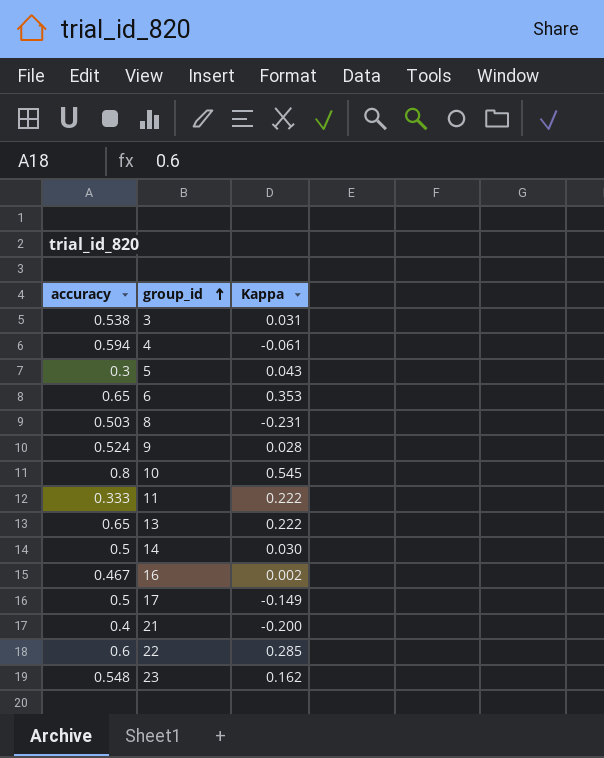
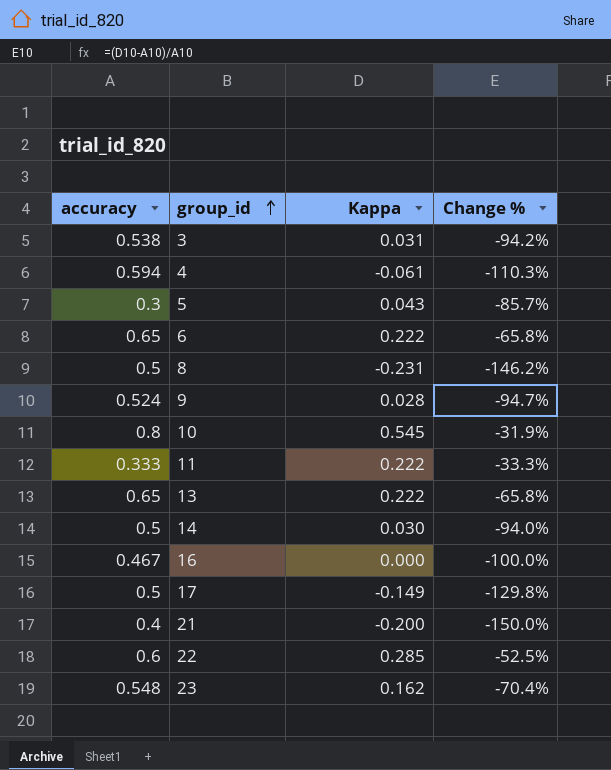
column Change % | formula: none -> ([Kappa] - [accuracy]) / [accuracy]
6 | Kappa: 0.353 -> 0.222
8 | accuracy: 0.503 -> 0.5
16 | Kappa: 0.002 -> 0.000

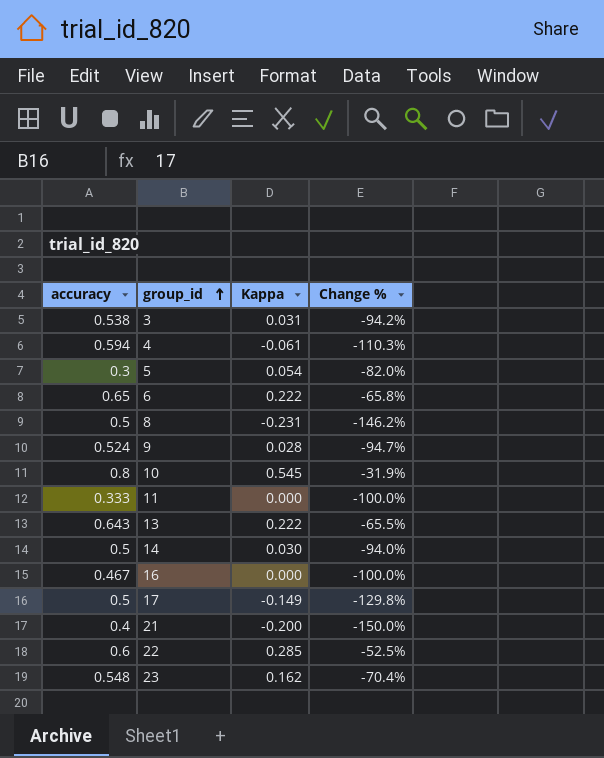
5 | Kappa: 0.043 -> 0.054
5 | Change %: -85.7% -> -82.0%
11 | Kappa: 0.222 -> 0.000
11 | Change %: -33.3% -> -100.0%
13 | accuracy: 0.65 -> 0.643
13 | Change %: -65.8% -> -65.5%

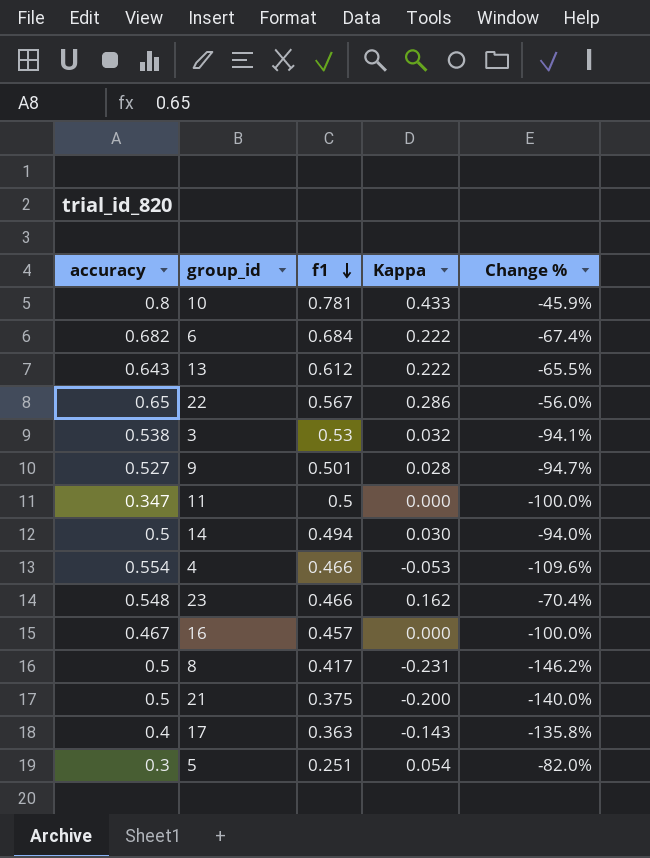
row order: group_id ascending -> f1 descending
column f1 | position: none -> 3
10 | Kappa: 0.545 -> 0.433
10 | Change %: -31.9% -> -45.9%
6 | accuracy: 0.65 -> 0.682
6 | Change %: -65.8% -> -67.4%
22 | accuracy: 0.6 -> 0.65
22 | Kappa: 0.285 -> 0.286
22 | Change %: -52.5% -> -56.0%
3 | Kappa: 0.031 -> 0.032
3 | Change %: -94.2% -> -94.1%
9 | accuracy: 0.524 -> 0.527
11 | accuracy: 0.333 -> 0.347
4 | accuracy: 0.594 -> 0.554
4 | Kappa: -0.061 -> -0.053
4 | Change %: -110.3% -> -109.6%
21 | accuracy: 0.4 -> 0.5
21 | Change %: -150.0% -> -140.0%
17 | accuracy: 0.5 -> 0.4
17 | Kappa: -0.149 -> -0.143
17 | Change %: -129.8% -> -135.8%

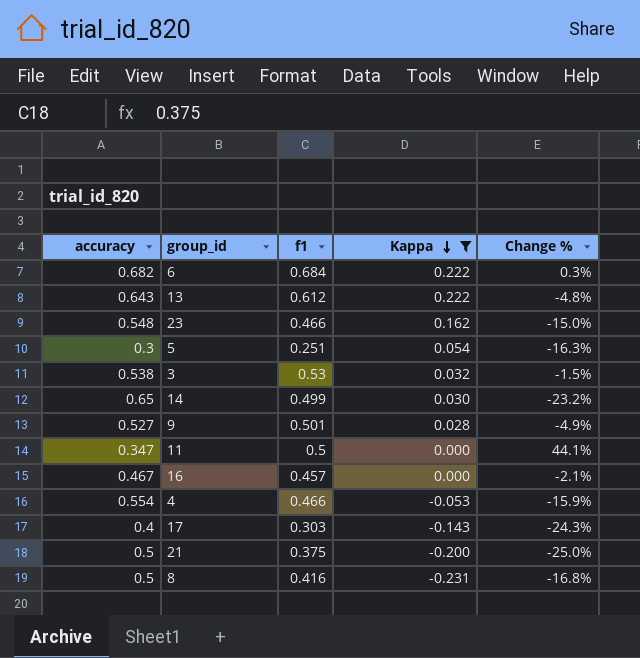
filter: none -> Kappa <= 0.222
row order: f1 descending -> Kappa descending
column Change % | formula: ([Kappa] - [accuracy]) / [accuracy] -> ([f1] - [accuracy]) / [accuracy]
14 | accuracy: 0.5 -> 0.65
14 | f1: 0.494 -> 0.499
17 | f1: 0.363 -> 0.303
8 | f1: 0.417 -> 0.416

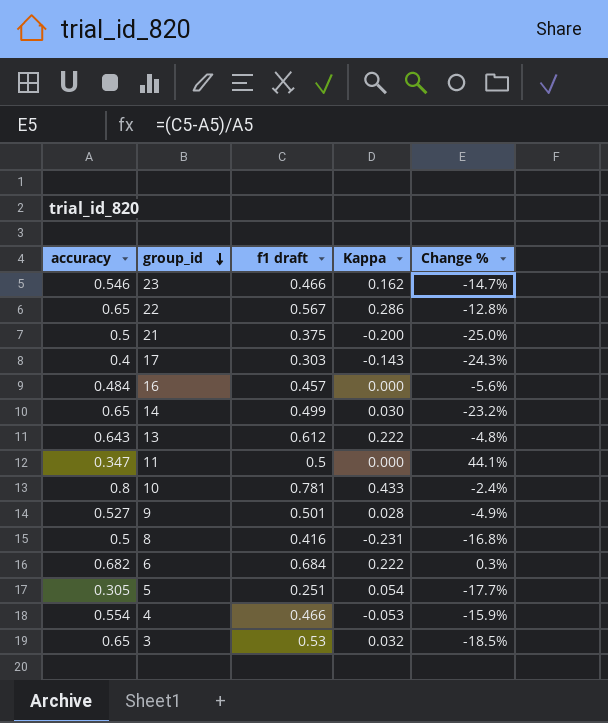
filter: Kappa <= 0.222 -> none
row order: Kappa descending -> group_id descending
column name: f1 -> f1 draft
23 | accuracy: 0.548 -> 0.546
23 | Change %: -15.0% -> -14.7%
16 | accuracy: 0.467 -> 0.484
16 | Change %: -2.1% -> -5.6%
5 | accuracy: 0.3 -> 0.305
5 | Change %: -16.3% -> -17.7%
3 | accuracy: 0.538 -> 0.65
3 | Change %: -1.5% -> -18.5%

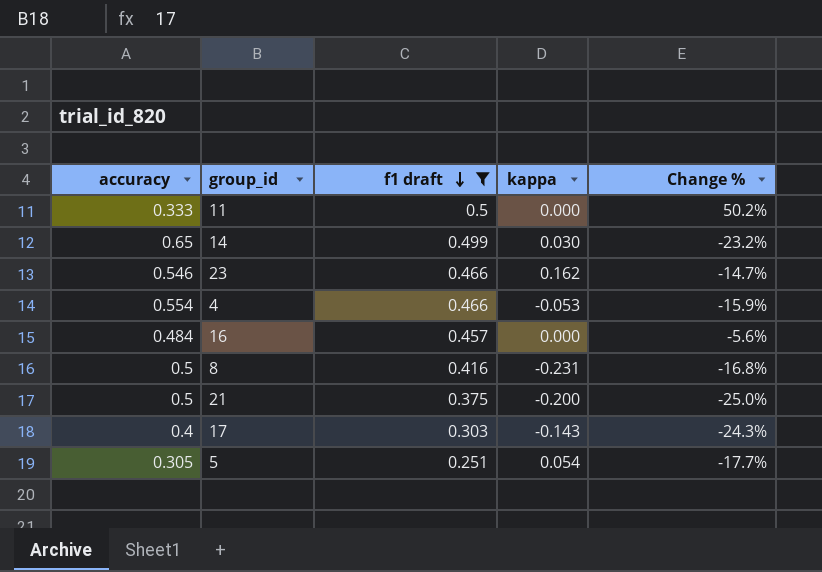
filter: none -> f1 draft <= 0.5
row order: group_id descending -> f1 draft descending
column name: Kappa -> kappa
11 | accuracy: 0.347 -> 0.333
11 | Change %: 44.1% -> 50.2%

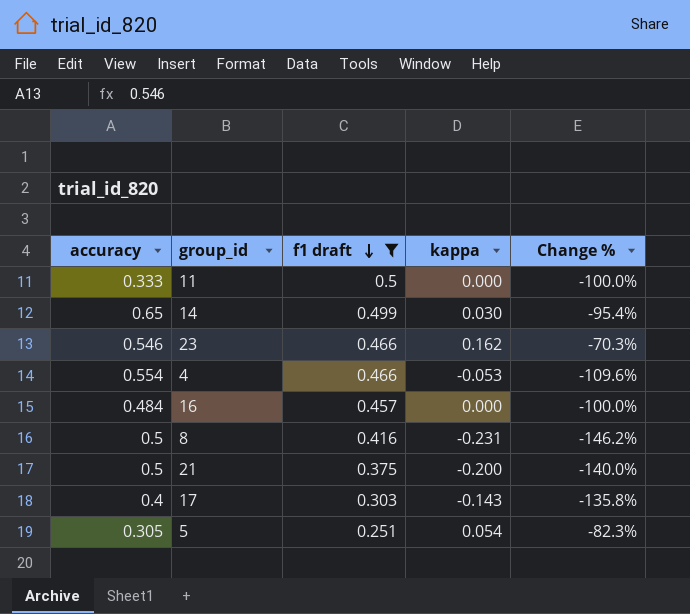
column Change % | formula: ([f1 draft] - [accuracy]) / [accuracy] -> ([kappa] - [accuracy]) / [accuracy]

